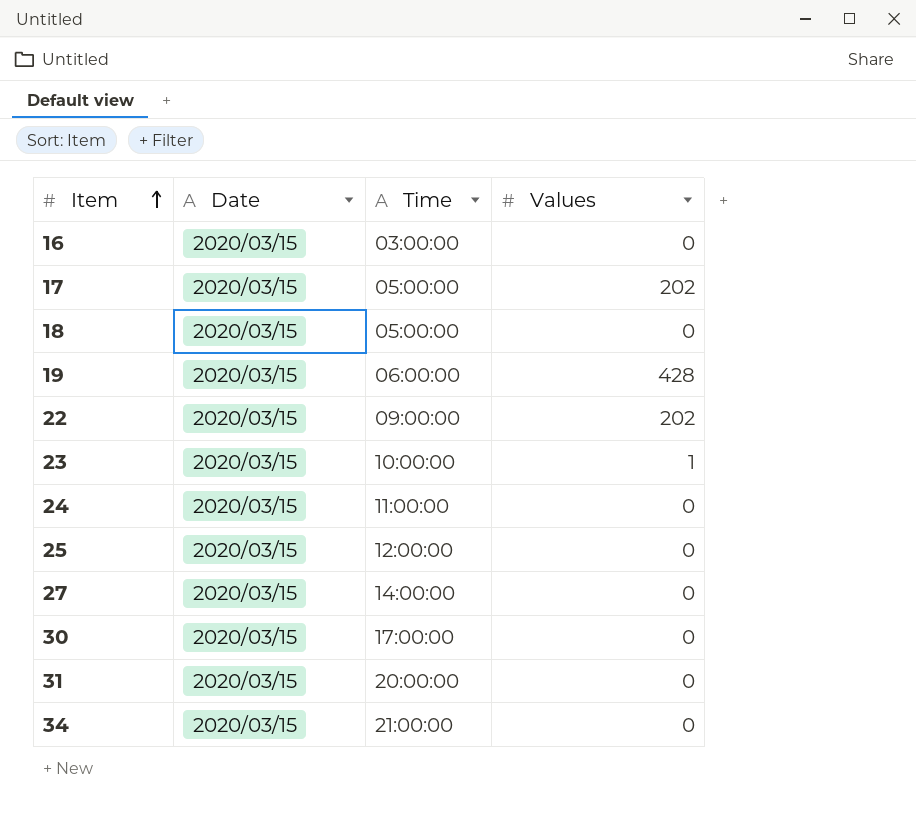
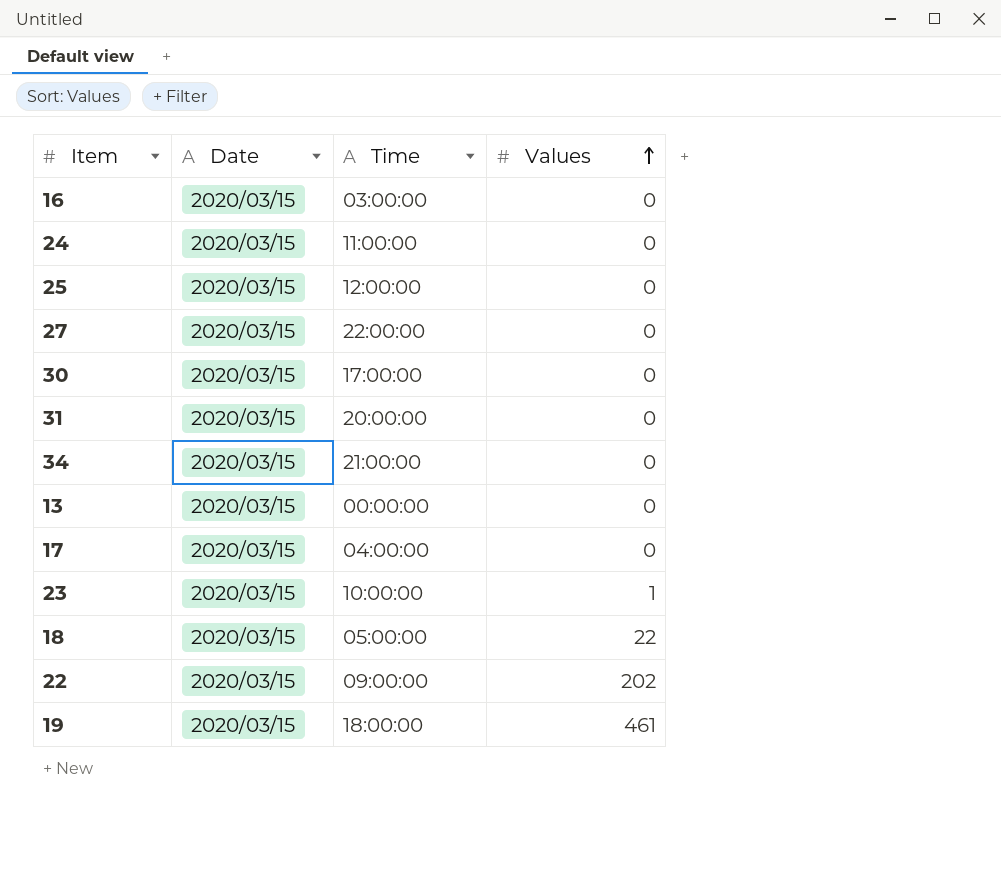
row order: Item ascending -> Values ascending
27 | Time: 14:00:00 -> 22:00:00
row 13: none -> 2020/03/15 | 00:00:00 | 0
17 | Time: 05:00:00 -> 04:00:00
17 | Values: 202 -> 0
18 | Values: 0 -> 22
19 | Time: 06:00:00 -> 18:00:00
19 | Values: 428 -> 461

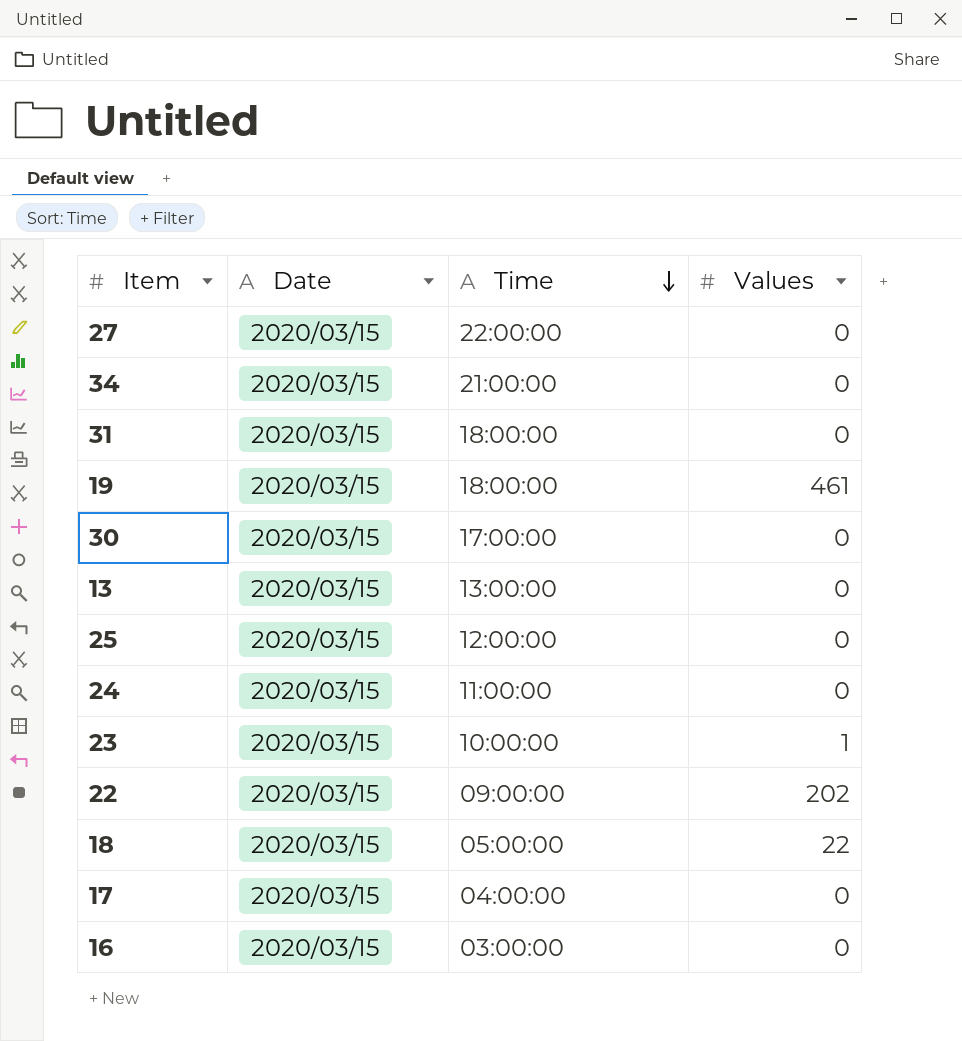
row order: Values ascending -> Time descending
31 | Time: 20:00:00 -> 18:00:00
13 | Time: 00:00:00 -> 13:00:00

